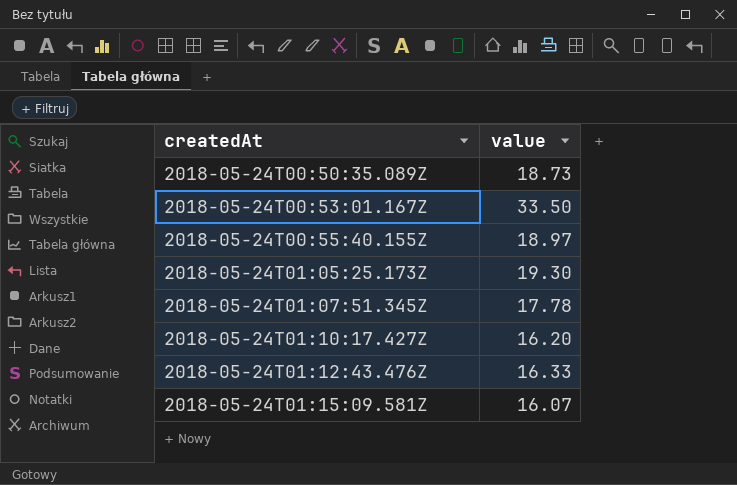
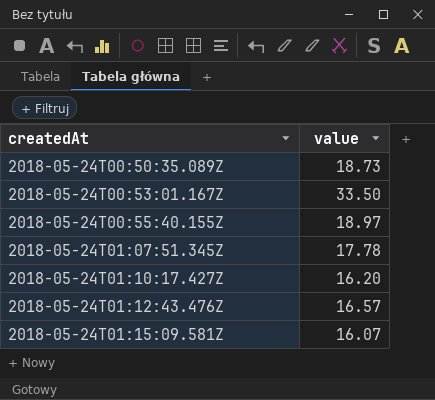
row 2018-05-24T01:05:25.173Z: 19.30 -> none
2018-05-24T01:12:43.476Z | value: 16.33 -> 16.57

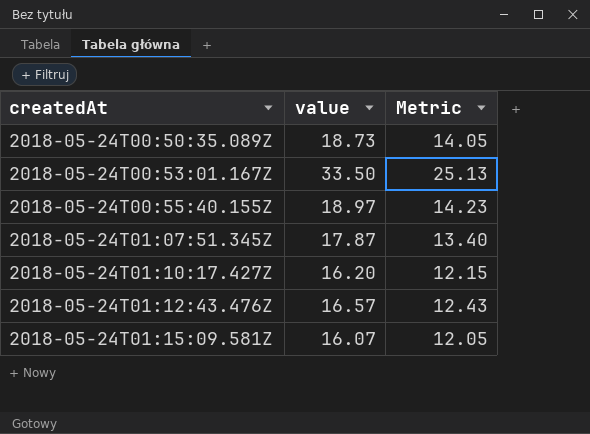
column Metric | formula: none -> [value] * 0.75
2018-05-24T01:07:51.345Z | value: 17.78 -> 17.87

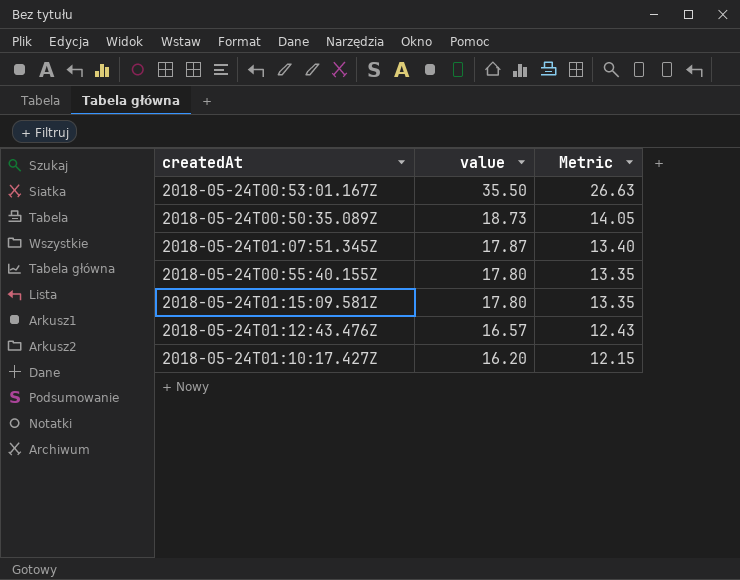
row order: createdAt ascending -> value descending
2018-05-24T00:53:01.167Z | value: 33.50 -> 35.50
2018-05-24T00:53:01.167Z | Metric: 25.13 -> 26.63
2018-05-24T00:55:40.155Z | value: 18.97 -> 17.80
2018-05-24T00:55:40.155Z | Metric: 14.23 -> 13.35
2018-05-24T01:15:09.581Z | value: 16.07 -> 17.80
2018-05-24T01:15:09.581Z | Metric: 12.05 -> 13.35

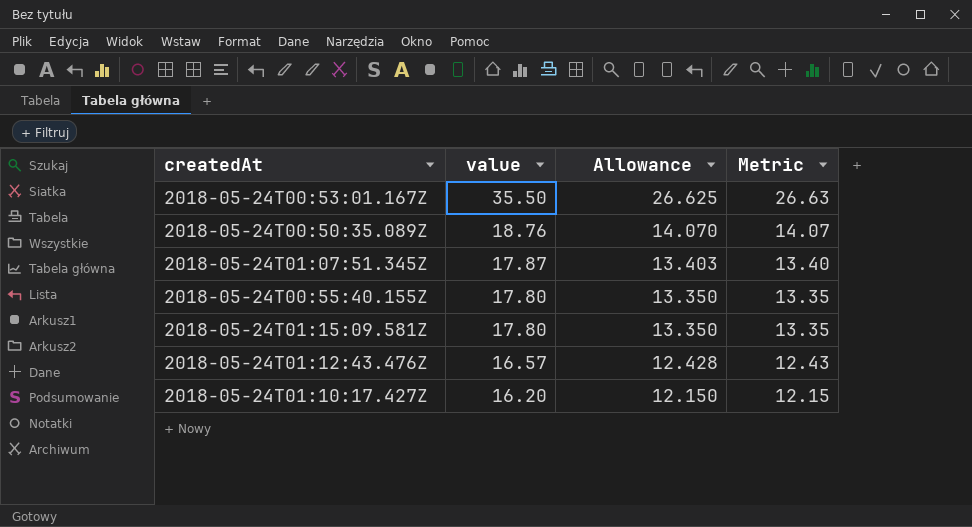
column Allowance | formula: none -> [value] * 0.75
2018-05-24T00:50:35.089Z | value: 18.73 -> 18.76
2018-05-24T00:50:35.089Z | Metric: 14.05 -> 14.07

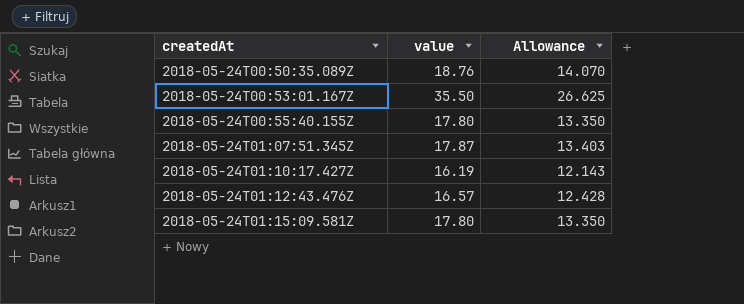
row order: value descending -> createdAt ascending
column Metric | formula: [value] * 0.75 -> none
2018-05-24T01:10:17.427Z | value: 16.20 -> 16.19
2018-05-24T01:10:17.427Z | Allowance: 12.150 -> 12.143

